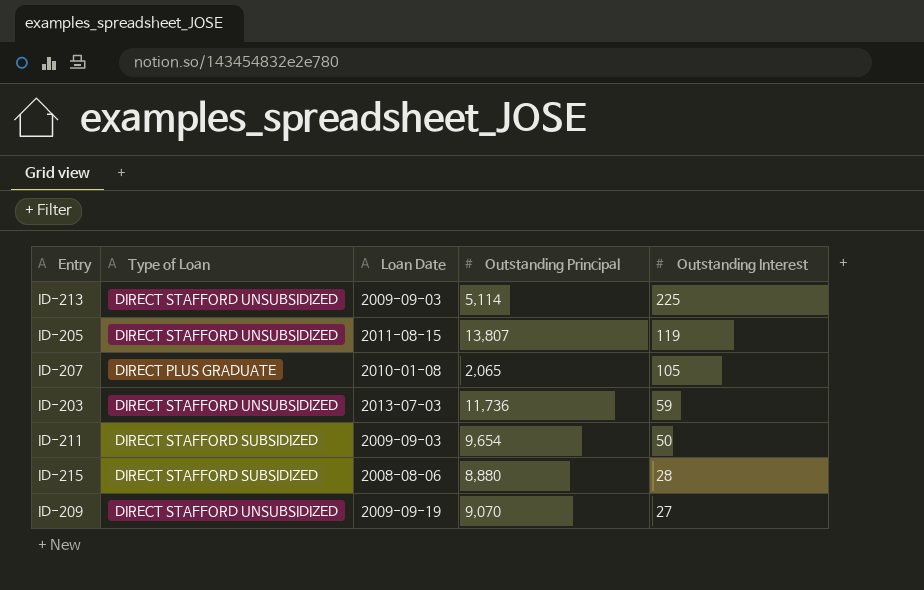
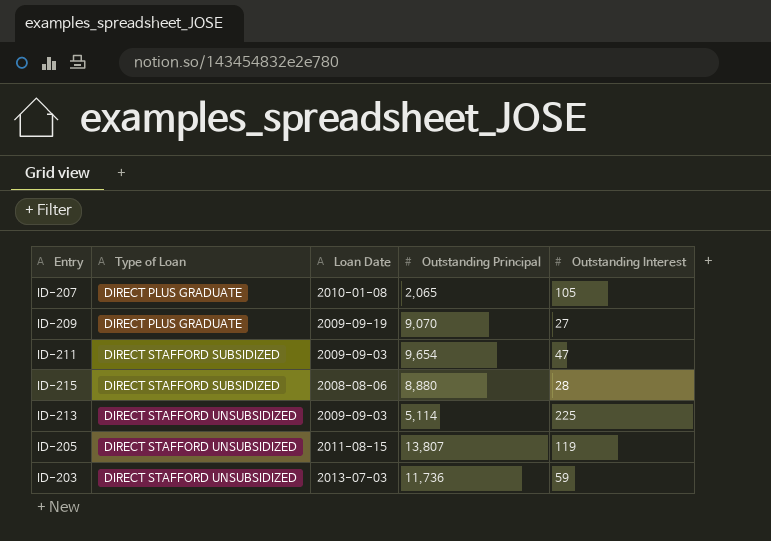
row order: Outstanding Interest descending -> Type of Loan ascending
ID-209 | Type of Loan: DIRECT STAFFORD UNSUBSIDIZED -> DIRECT PLUS GRADUATE
ID-211 | Outstanding Interest: 50 -> 47

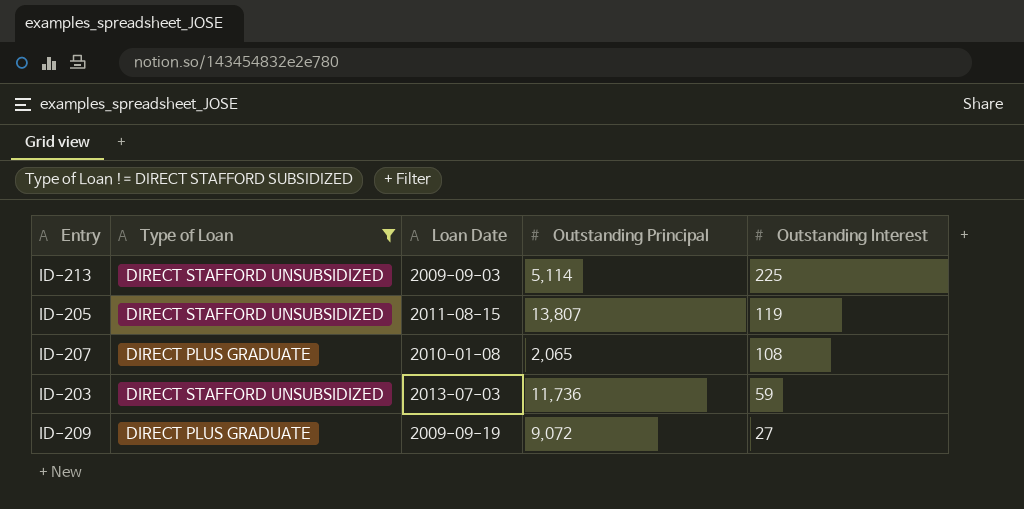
filter: none -> Type of Loan != DIRECT STAFFORD SUBSIDIZED
row order: Type of Loan ascending -> Outstanding Interest descending
ID-207 | Outstanding Interest: 105 -> 108
ID-209 | Outstanding Principal: 9,070 -> 9,072

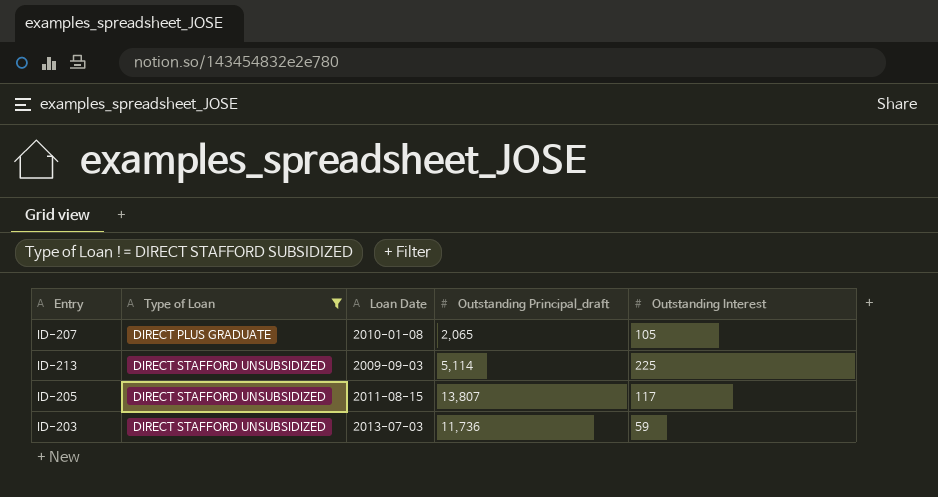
row order: Outstanding Interest descending -> Type of Loan ascending
column name: Outstanding Principal -> Outstanding Principal_draft
row ID-209: DIRECT PLUS GRADUATE | 2009-09-19 | 9,072 | 27 -> none
ID-207 | Outstanding Interest: 108 -> 105
ID-205 | Outstanding Interest: 119 -> 117

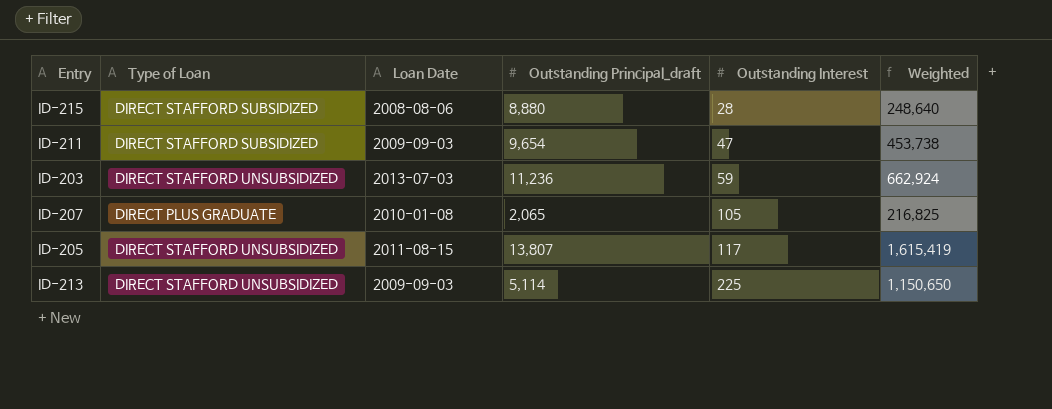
filter: Type of Loan != DIRECT STAFFORD SUBSIDIZED -> none
row order: Type of Loan ascending -> Outstanding Interest ascending
column Weighted | formula: none -> [Outstanding Principal_draft] * [Outstanding Interest]
ID-203 | Outstanding Principal_draft: 11,736 -> 11,236

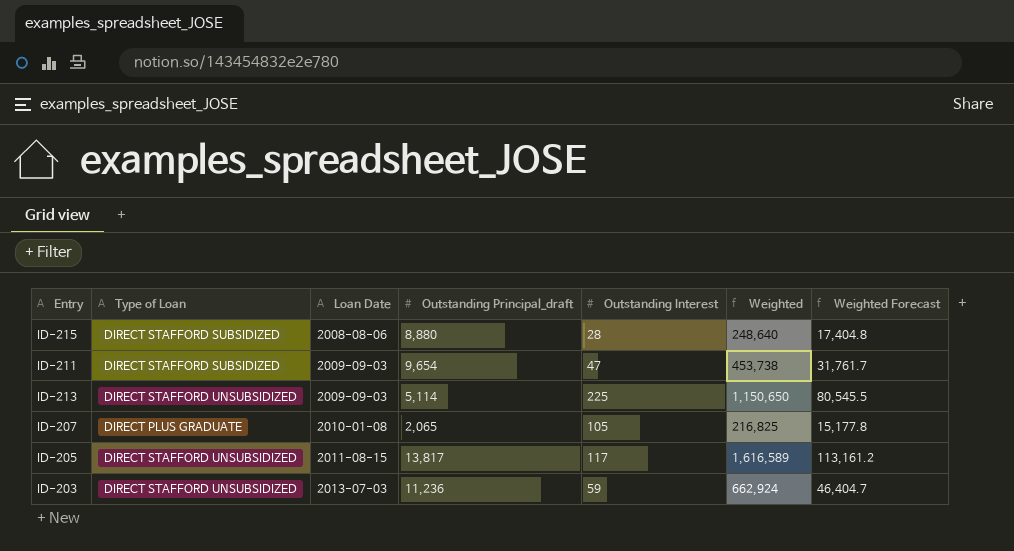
row order: Outstanding Interest ascending -> Loan Date ascending
column Weighted Forecast | formula: none -> [Weighted] * 0.07
ID-205 | Outstanding Principal_draft: 13,807 -> 13,817
ID-205 | Weighted: 1,615,419 -> 1,616,589

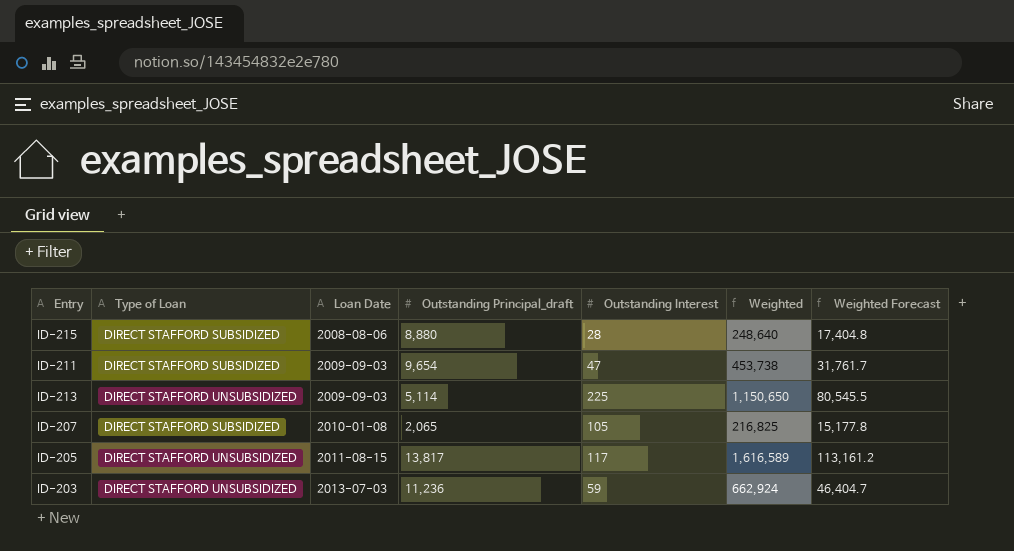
ID-207 | Type of Loan: DIRECT PLUS GRADUATE -> DIRECT STAFFORD SUBSIDIZED

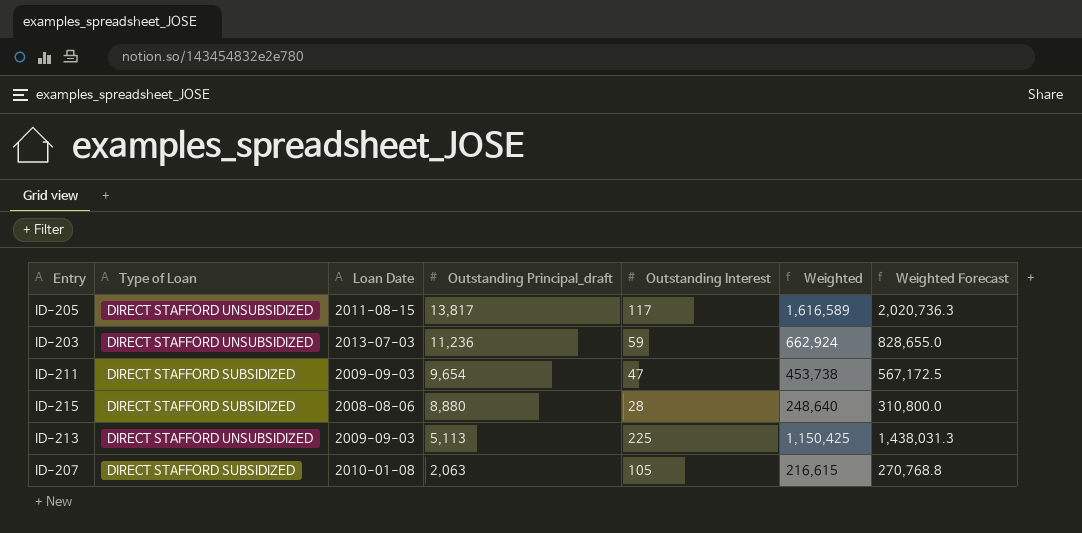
row order: Loan Date ascending -> Outstanding Principal_draft descending
column Weighted Forecast | formula: [Weighted] * 0.07 -> [Weighted] * 1.25
ID-213 | Outstanding Principal_draft: 5,114 -> 5,113
ID-213 | Weighted: 1,150,650 -> 1,150,425
ID-207 | Outstanding Principal_draft: 2,065 -> 2,063
ID-207 | Weighted: 216,825 -> 216,615

